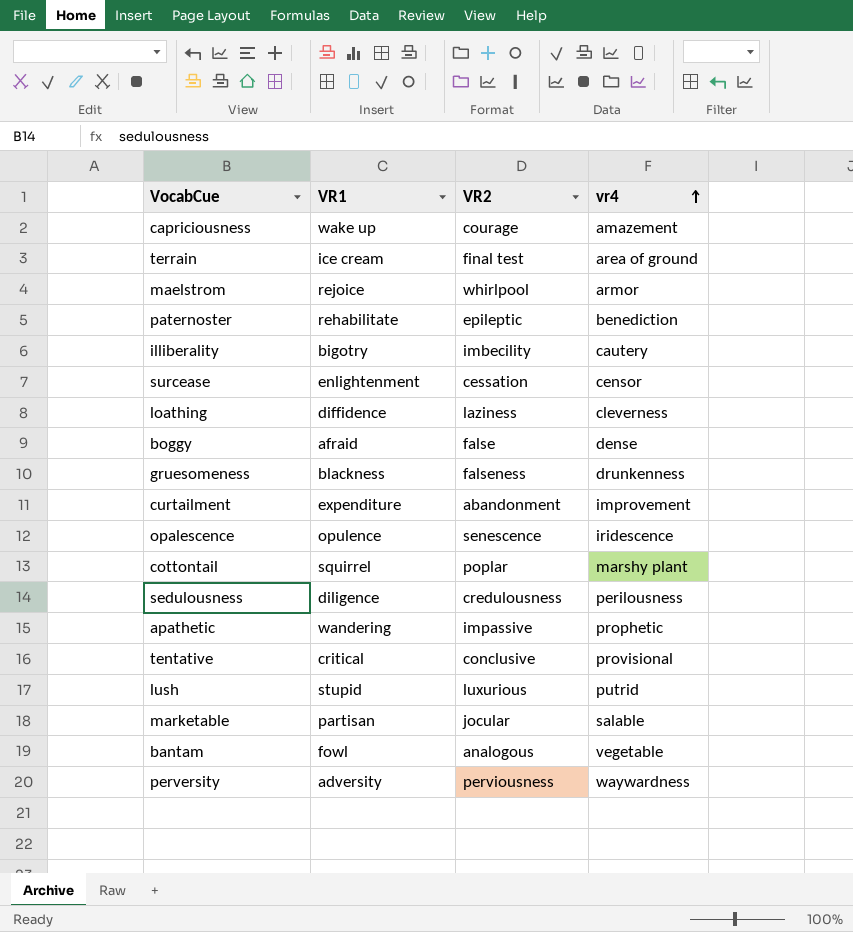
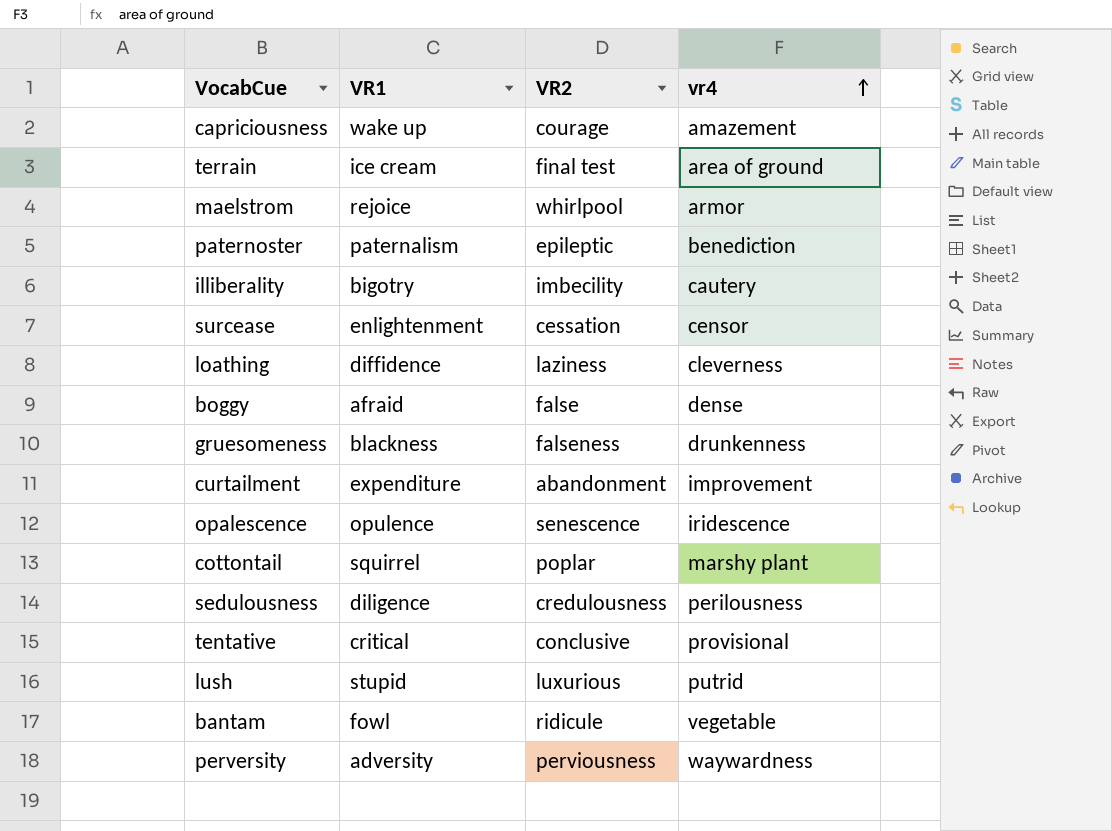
row apathetic: wandering | impassive | prophetic -> none
row marketable: partisan | jocular | salable -> none
paternoster | VR1: rehabilitate -> paternalism
bantam | VR2: analogous -> ridicule

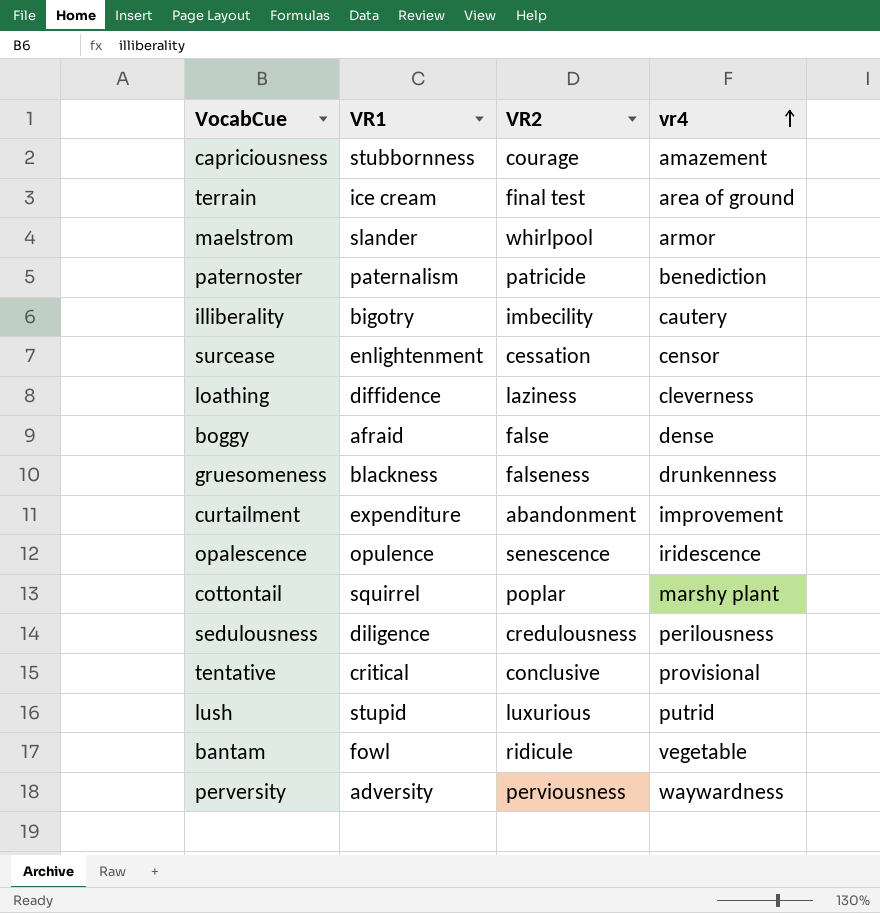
capriciousness | VR1: wake up -> stubbornness
maelstrom | VR1: rejoice -> slander
paternoster | VR2: epileptic -> patricide

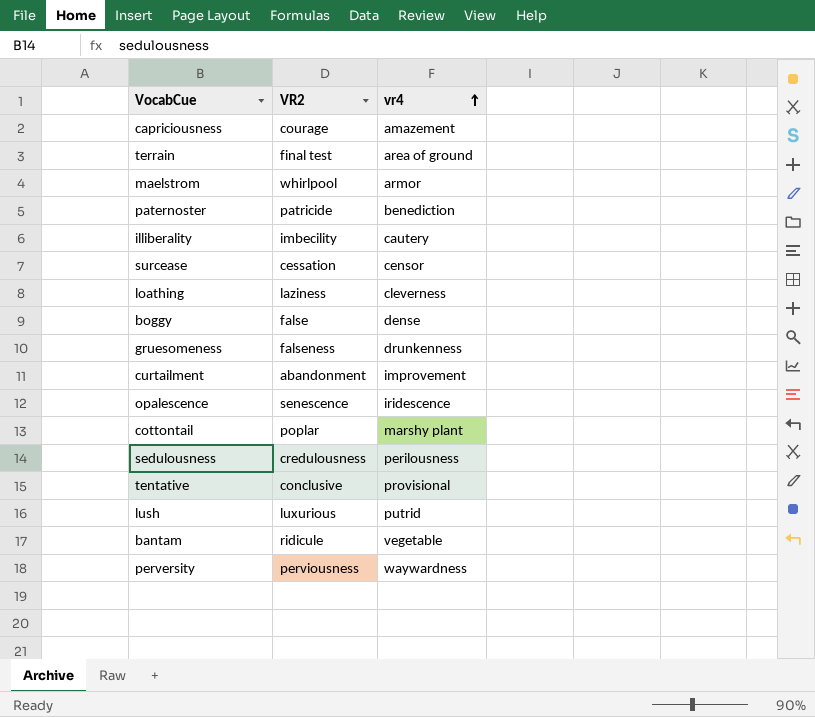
column VR1 | position: 2 -> none

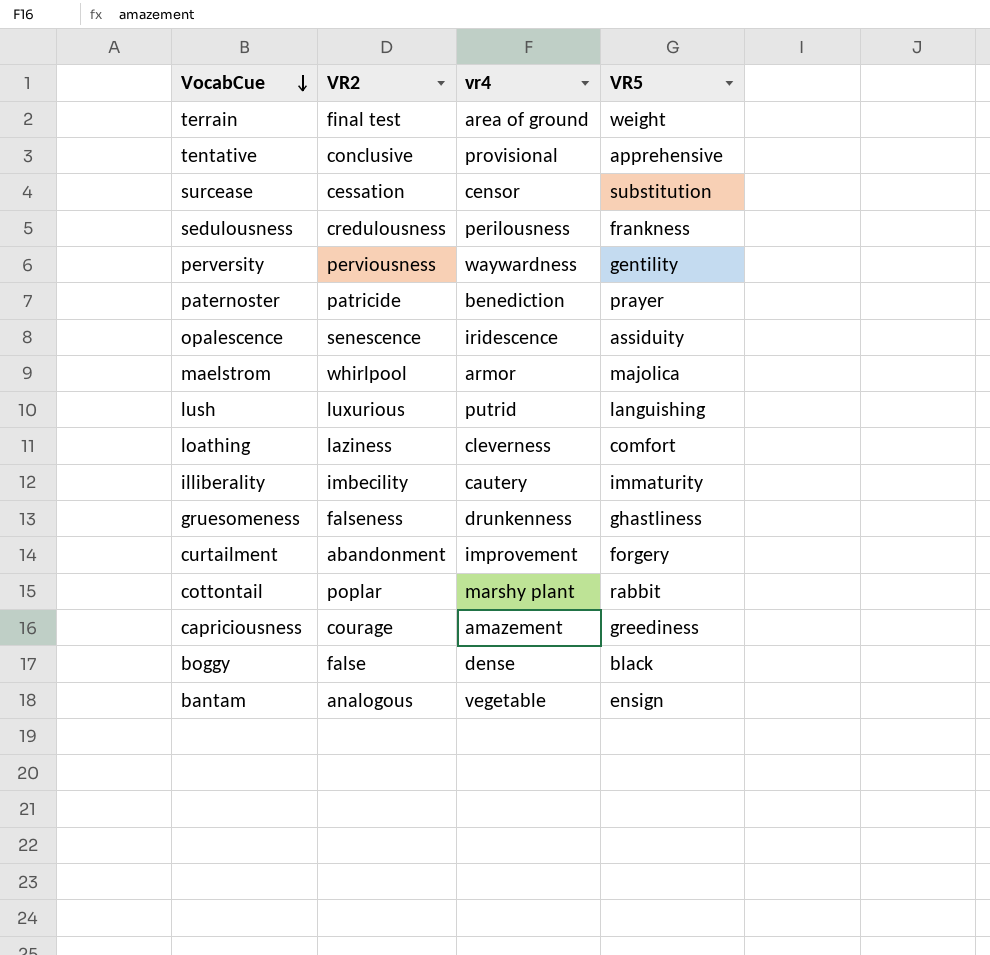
row order: vr4 ascending -> VocabCue descending
column VR5 | position: none -> 4
bantam | VR2: ridicule -> analogous

